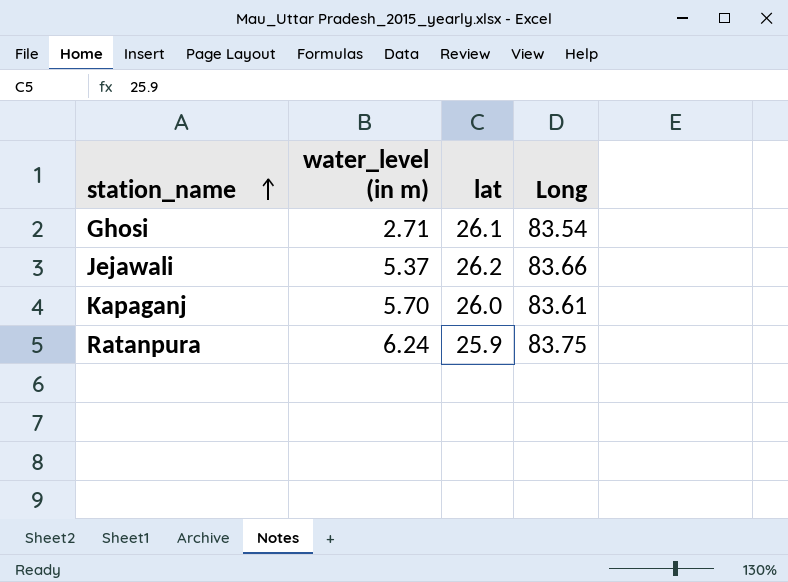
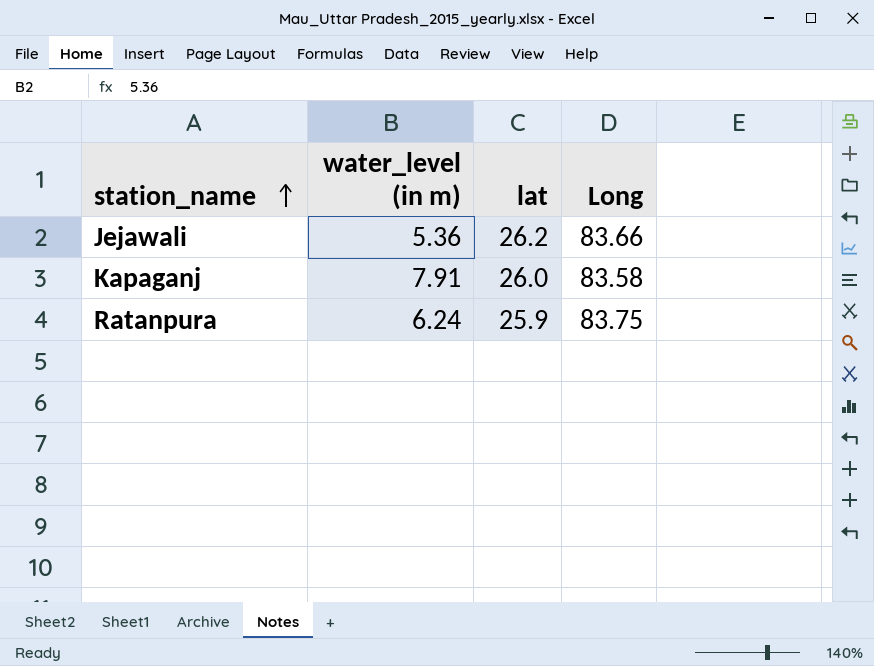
row Ghosi: 2.71 | 26.1 | 83.54 -> none
Jejawali | water_level (in m): 5.37 -> 5.36
Kapaganj | water_level (in m): 5.70 -> 7.91
Kapaganj | Long: 83.61 -> 83.58

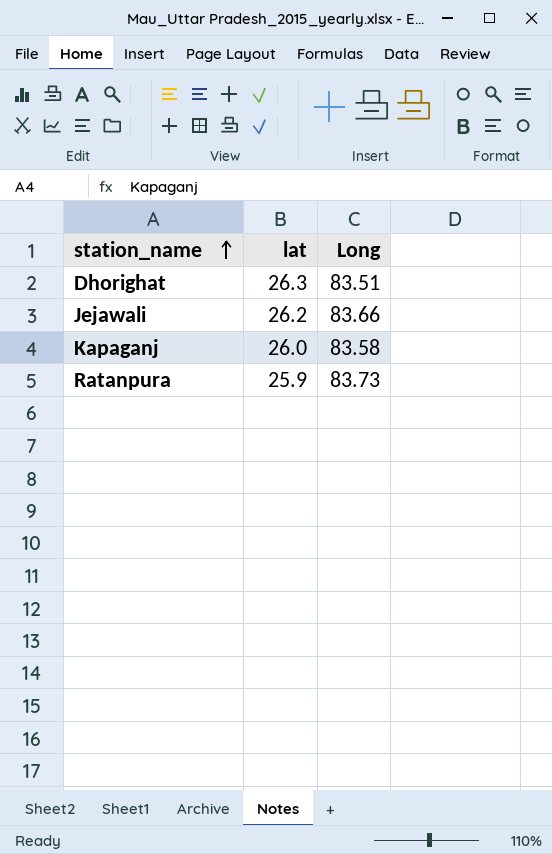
column water_level (in m) | position: 2 -> none
row Dhorighat: none -> 26.3 | 83.51
Ratanpura | Long: 83.75 -> 83.73

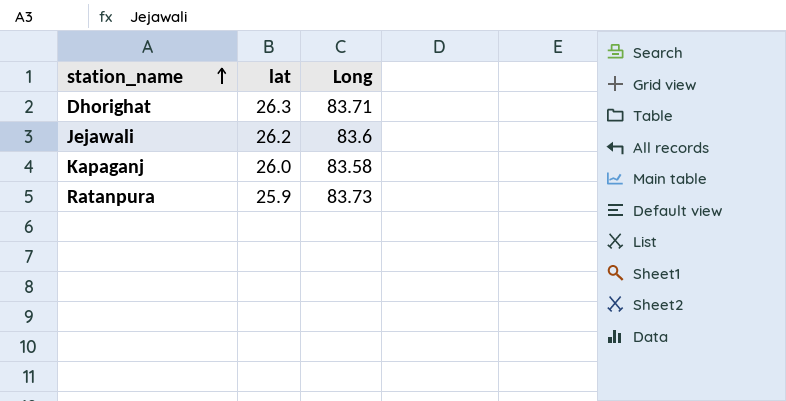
Dhorighat | Long: 83.51 -> 83.71
Jejawali | Long: 83.66 -> 83.6

